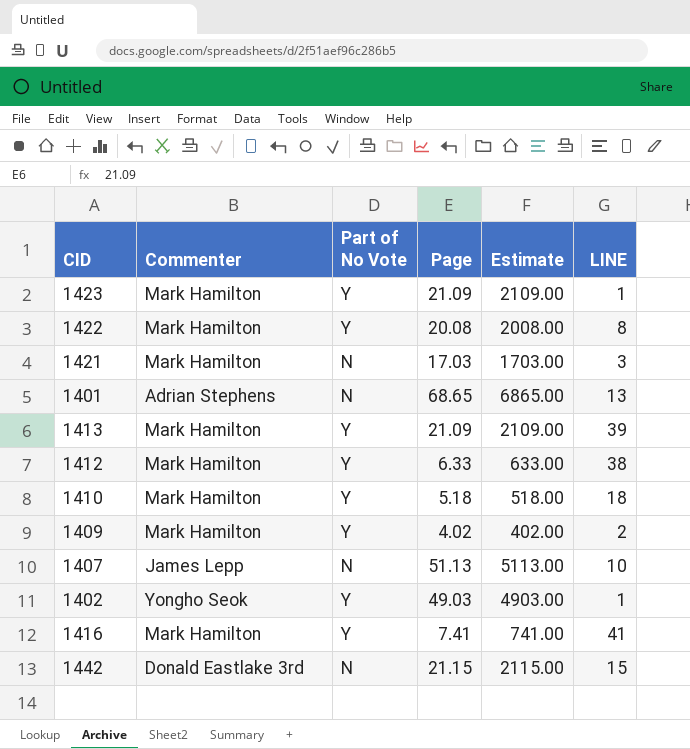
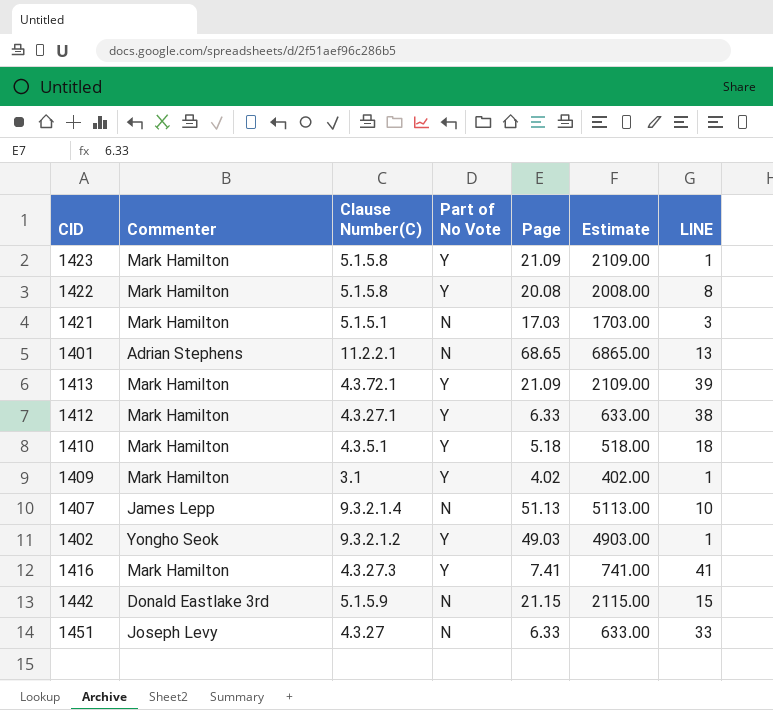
column Clause Number(C) | position: none -> 3
1409 | LINE: 2 -> 1
row 1451: none -> Joseph Levy | 4.3.27 | N | 6.33 | 633.00 | 33

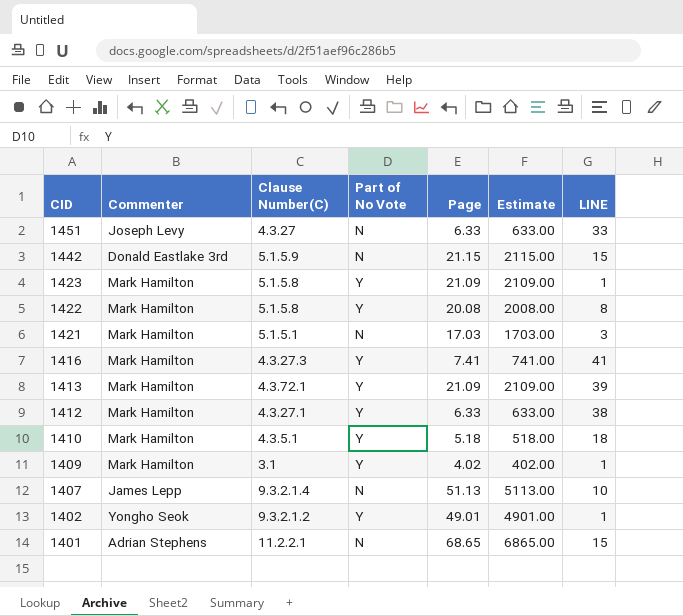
row order: none -> CID descending
1402 | Page: 49.03 -> 49.01
1402 | Estimate: 4903.00 -> 4901.00
1401 | LINE: 13 -> 15

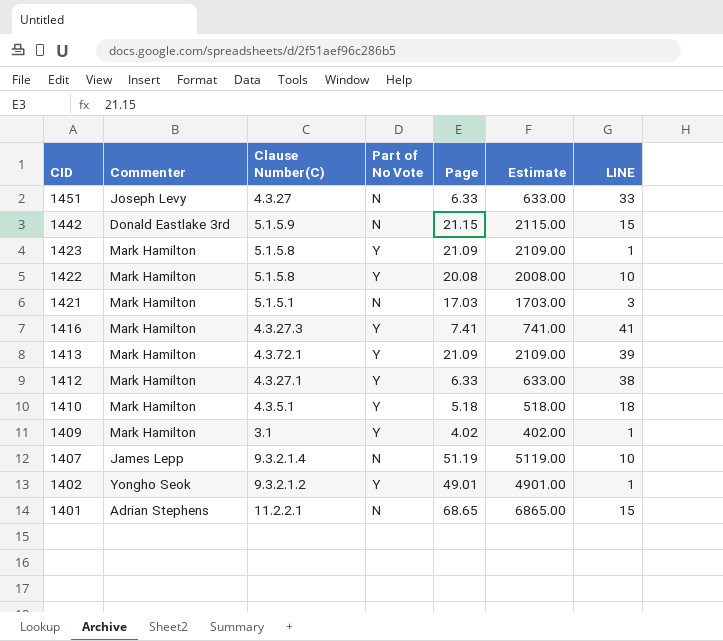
1422 | LINE: 8 -> 10
1407 | Page: 51.13 -> 51.19
1407 | Estimate: 5113.00 -> 5119.00

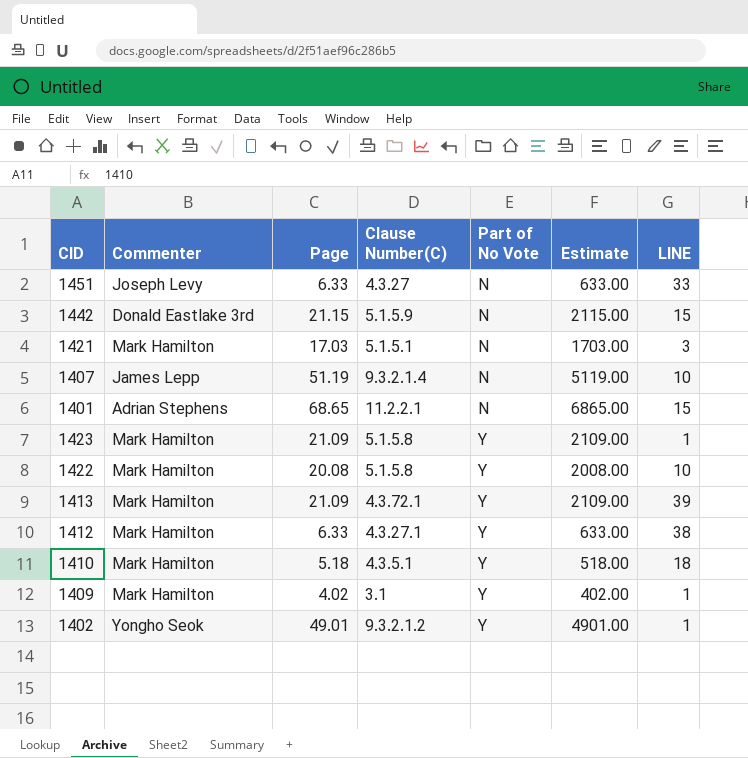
row order: CID descending -> Part of No Vote ascending
column Page | position: 5 -> 3
row 1416: Mark Hamilton | 4.3.27.3 | Y | 7.41 | 741.00 | 41 -> none

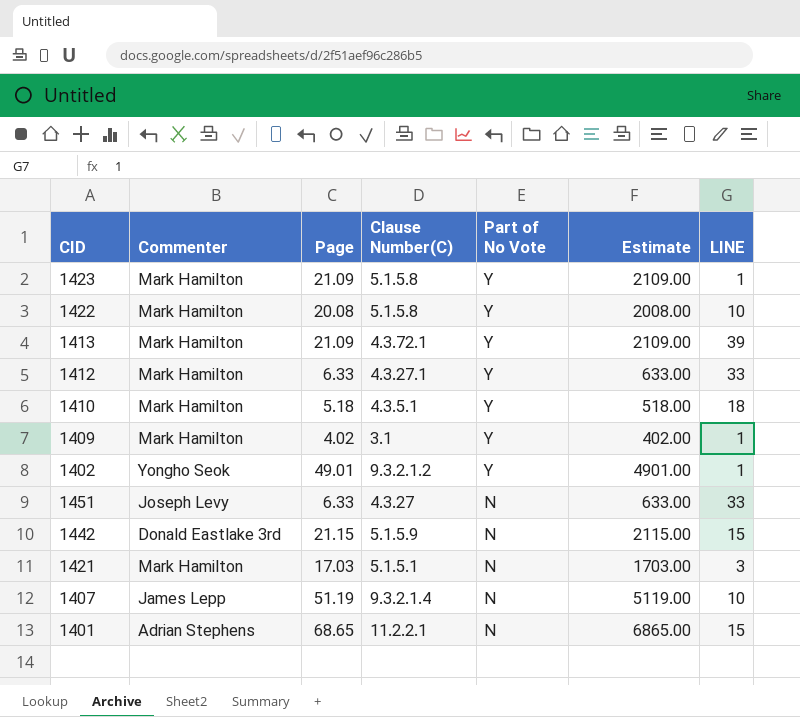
row order: Part of No Vote ascending -> Part of No Vote descending
1412 | LINE: 38 -> 33

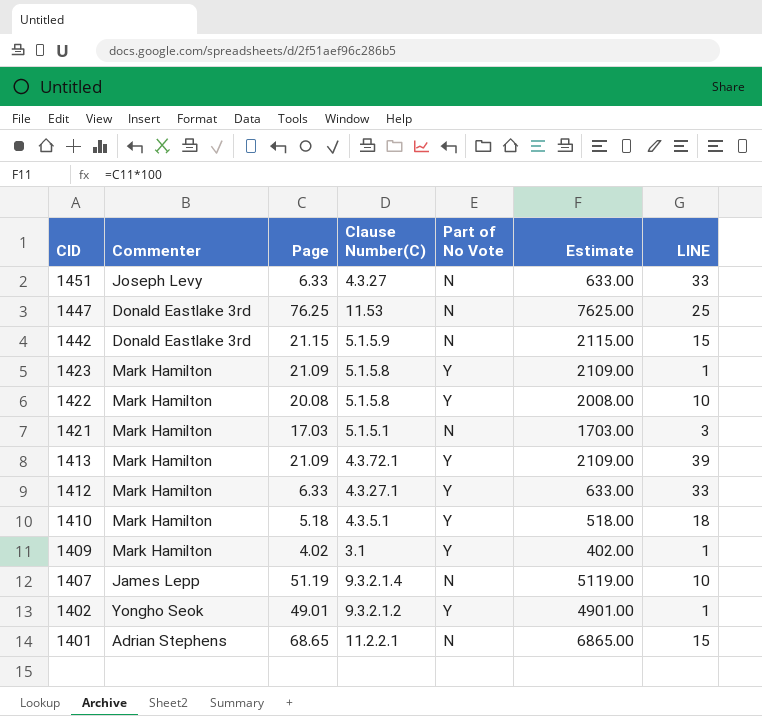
row order: Part of No Vote descending -> CID descending
row 1447: none -> Donald Eastlake 3rd | 76.25 | 11.53 | N | 7625.00 | 25

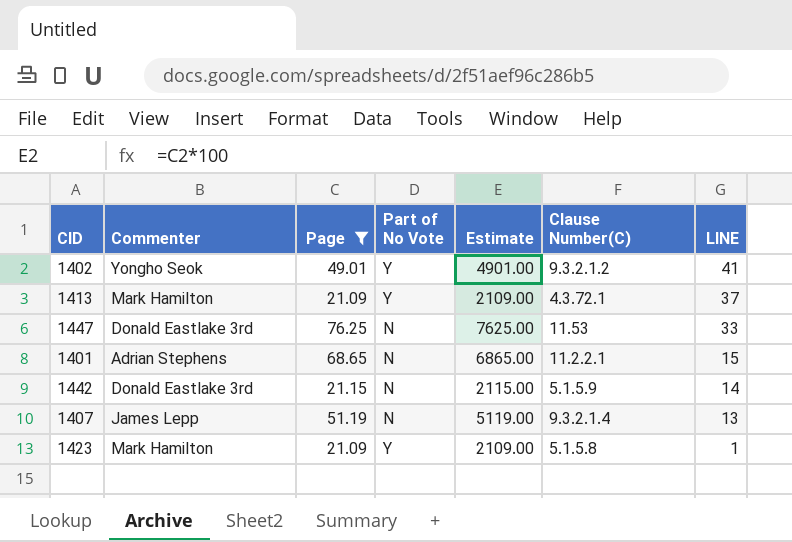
filter: none -> Page >= 21.09
row order: CID descending -> LINE descending
column Clause Number(C) | position: 4 -> 6
1402 | LINE: 1 -> 41
1413 | LINE: 39 -> 37
1447 | LINE: 25 -> 33
1442 | LINE: 15 -> 14
1407 | LINE: 10 -> 13

